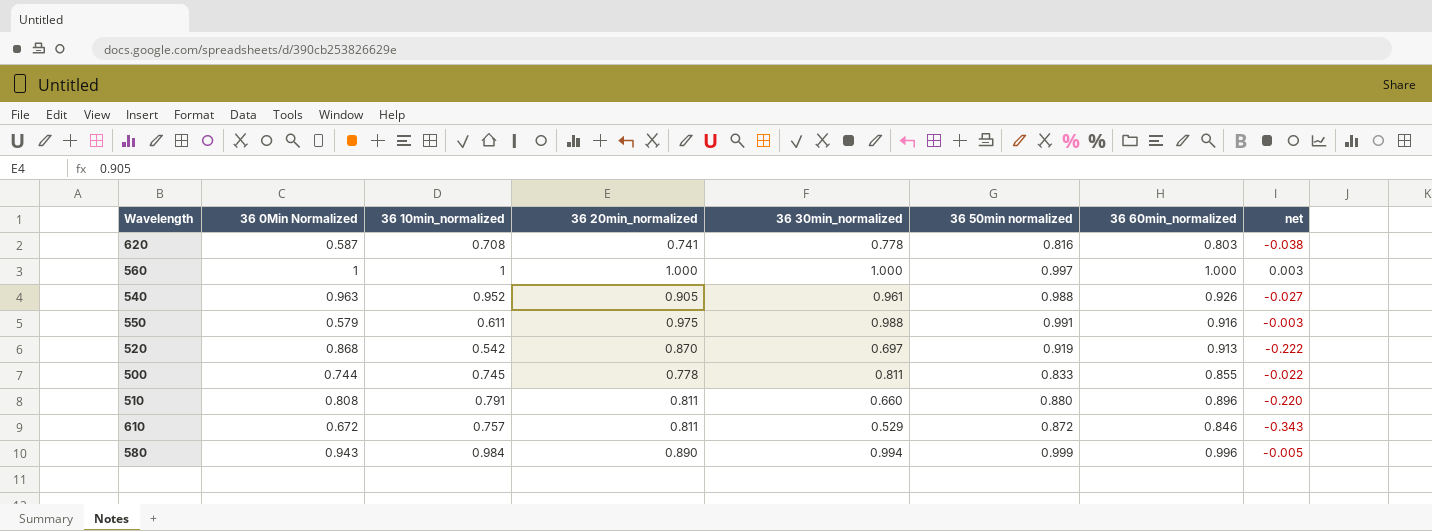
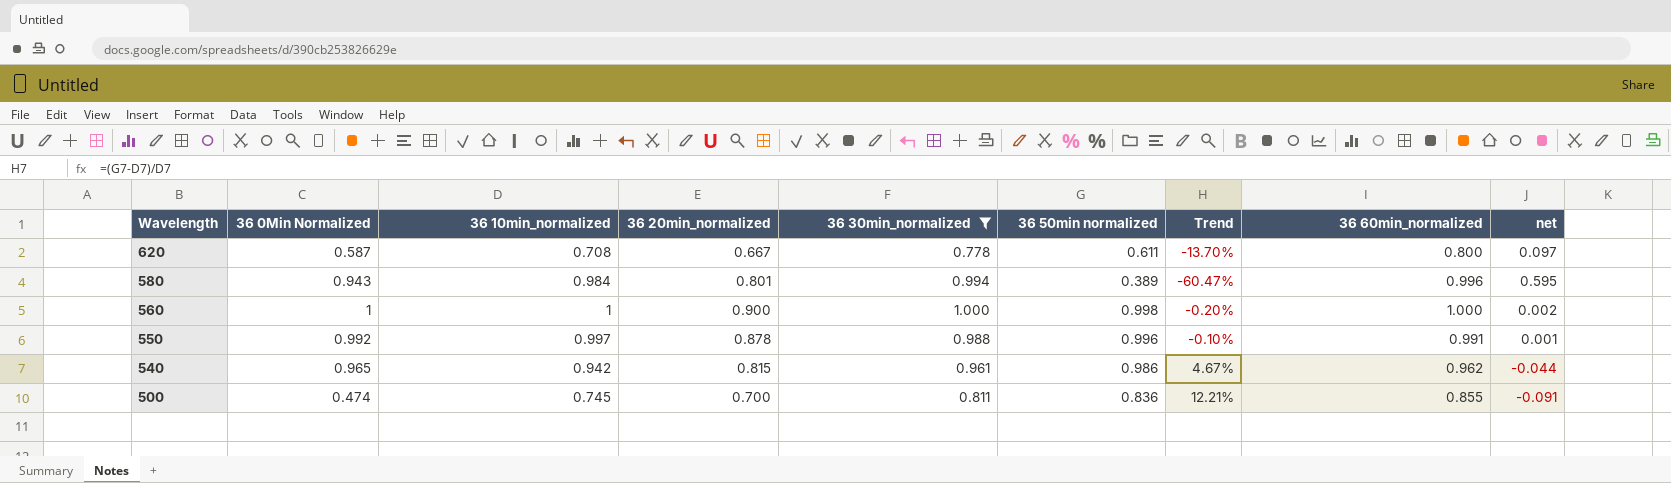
filter: none -> 36 30min_normalized >= 0.778
row order: none -> Wavelength descending
column Trend | formula: none -> ([36 50min normalized] - [36 10min_normalized]) / [36 10min_normalized]
column net | formula: [36 30min_normalized] - [36 50min normalized] -> [36 10min_normalized] - [36 50min normalized]
620 | 36 20min_normalized: 0.741 -> 0.667
620 | 36 50min normalized: 0.816 -> 0.611
620 | 36 60min_normalized: 0.803 -> 0.800
580 | 36 20min_normalized: 0.890 -> 0.801
580 | 36 50min normalized: 0.999 -> 0.389
560 | 36 20min_normalized: 1.000 -> 0.900
560 | 36 50min normalized: 0.997 -> 0.998
550 | 36 0Min Normalized: 0.579 -> 0.992
550 | 36 10min_normalized: 0.611 -> 0.997
550 | 36 20min_normalized: 0.975 -> 0.878
550 | 36 50min normalized: 0.991 -> 0.996
550 | 36 60min_normalized: 0.916 -> 0.991
540 | 36 0Min Normalized: 0.963 -> 0.965
540 | 36 10min_normalized: 0.952 -> 0.942
540 | 36 20min_normalized: 0.905 -> 0.815
540 | 36 50min normalized: 0.988 -> 0.986
540 | 36 60min_normalized: 0.926 -> 0.962
500 | 36 0Min Normalized: 0.744 -> 0.474
500 | 36 20min_normalized: 0.778 -> 0.700
500 | 36 50min normalized: 0.833 -> 0.836

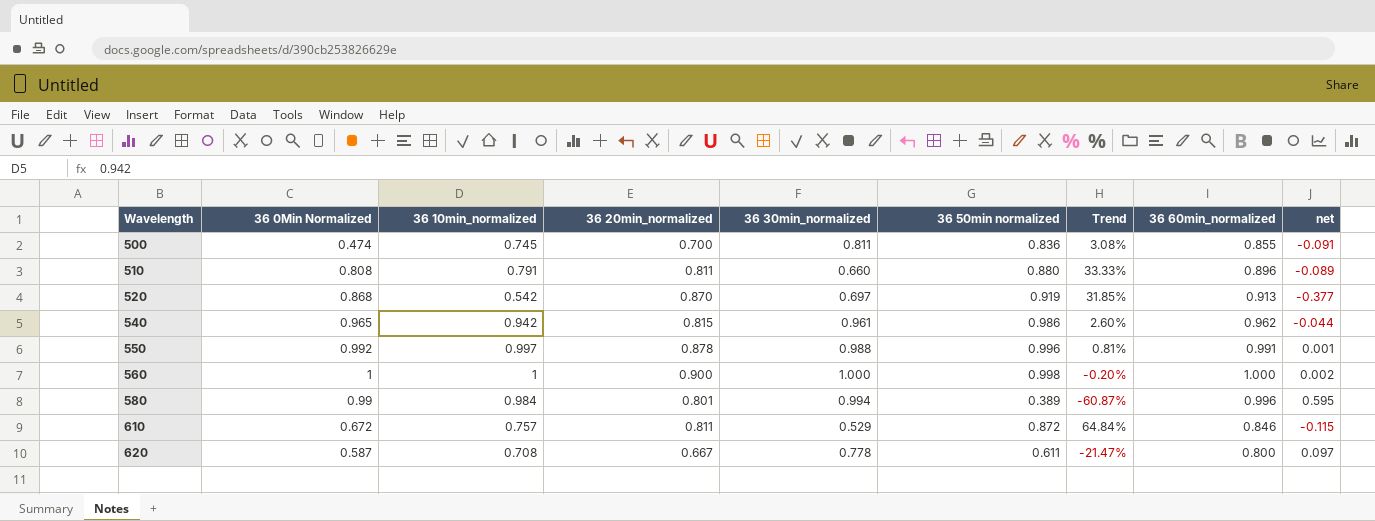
filter: 36 30min_normalized >= 0.778 -> none
row order: Wavelength descending -> Wavelength ascending
column Trend | formula: ([36 50min normalized] - [36 10min_normalized]) / [36 10min_normalized] -> ([36 50min normalized] - [36 30min_normalized]) / [36 30min_normalized]
580 | 36 0Min Normalized: 0.943 -> 0.99

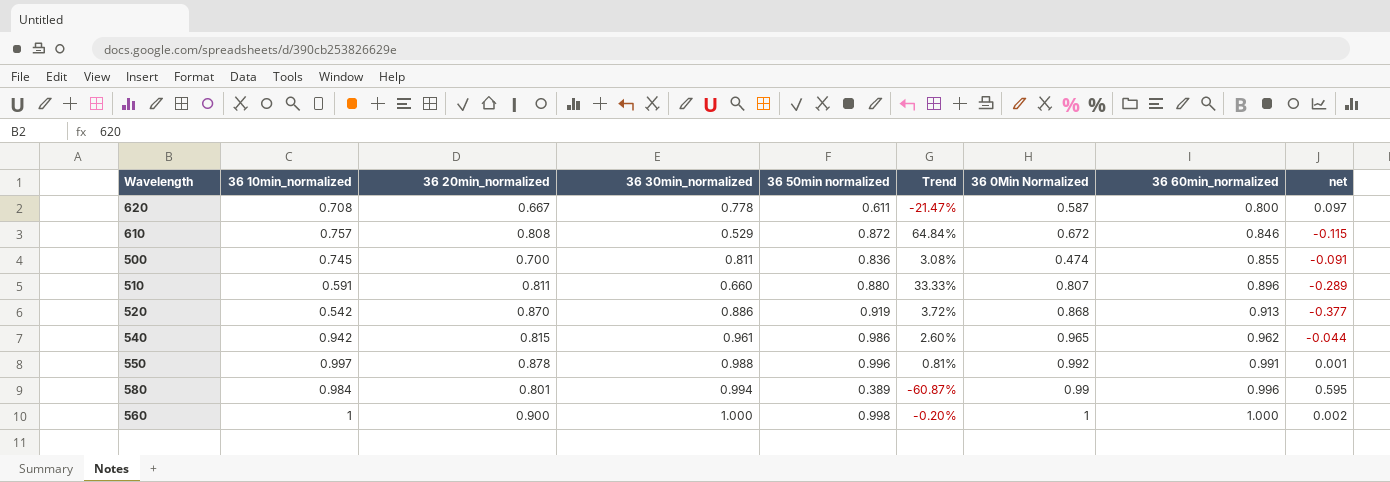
row order: Wavelength ascending -> 36 60min_normalized ascending
column 36 0Min Normalized | position: 2 -> 7
610 | 36 20min_normalized: 0.811 -> 0.808
510 | 36 10min_normalized: 0.791 -> 0.591
510 | 36 0Min Normalized: 0.808 -> 0.807
510 | net: -0.089 -> -0.289
520 | 36 30min_normalized: 0.697 -> 0.886
520 | Trend: 31.85% -> 3.72%

